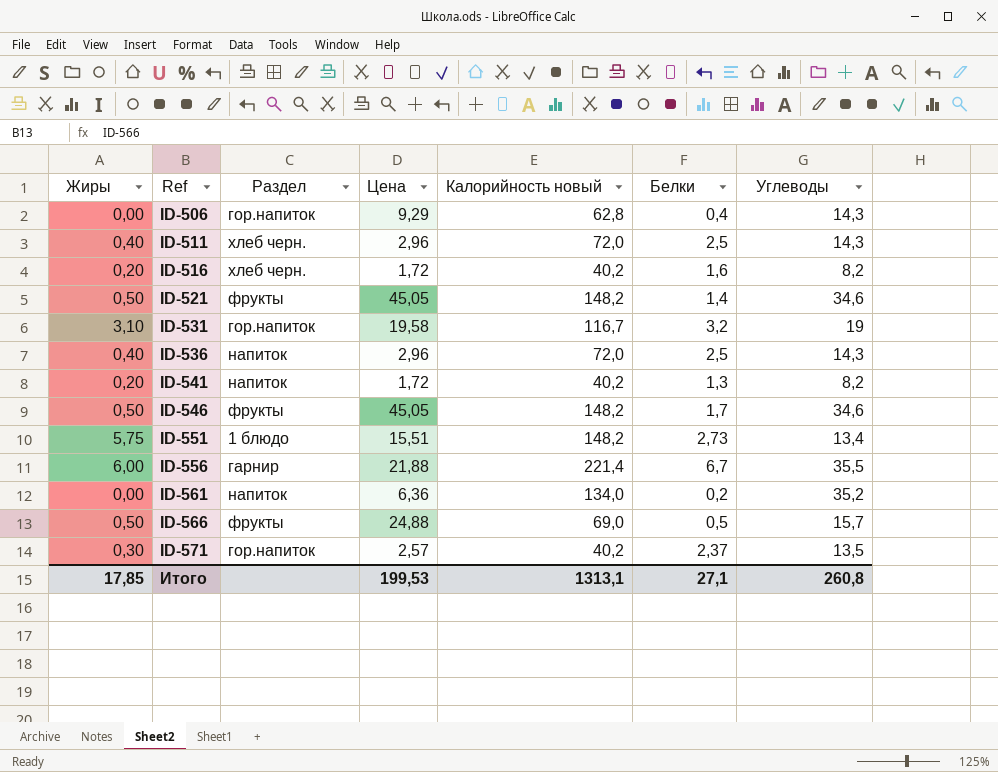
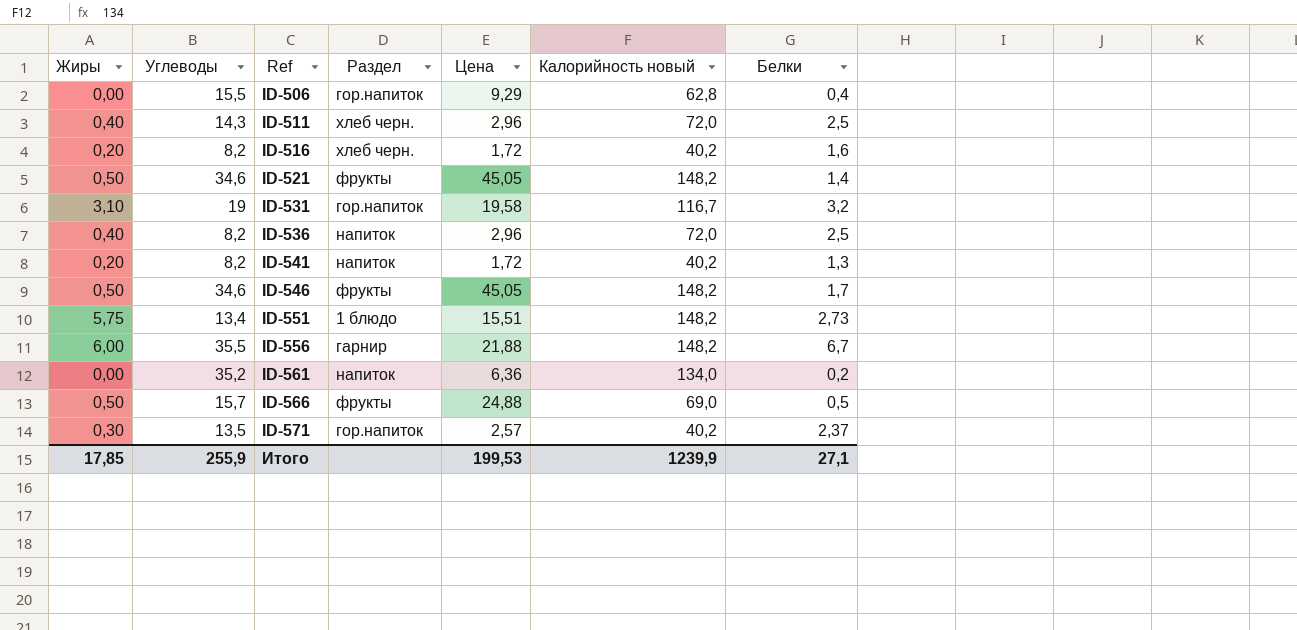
column Углеводы | position: 7 -> 2
ID-506 | Углеводы: 14,3 -> 15,5
ID-536 | Углеводы: 14,3 -> 8,2
ID-556 | Калорийность новый: 221,4 -> 148,2
Итого | Углеводы: 260,8 -> 255,9
Итого | Калорийность новый: 1313,1 -> 1239,9

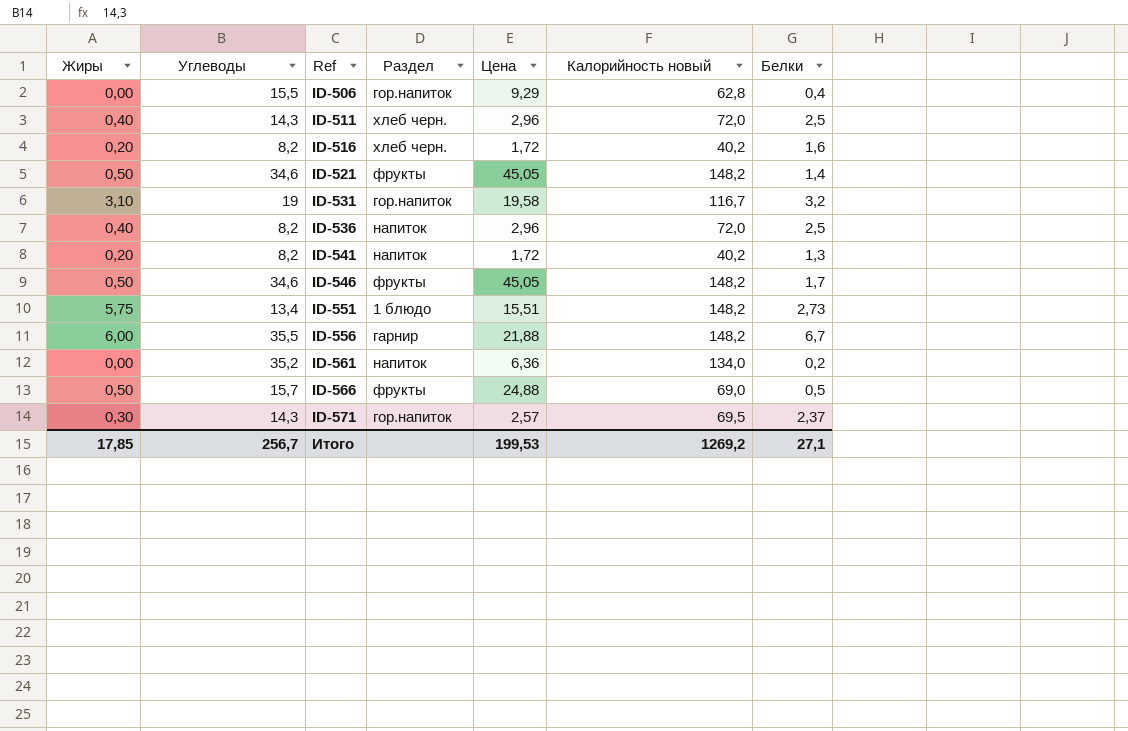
ID-571 | Углеводы: 13,5 -> 14,3
ID-571 | Калорийность новый: 40,2 -> 69,5
Итого | Углеводы: 255,9 -> 256,7
Итого | Калорийность новый: 1239,9 -> 1269,2

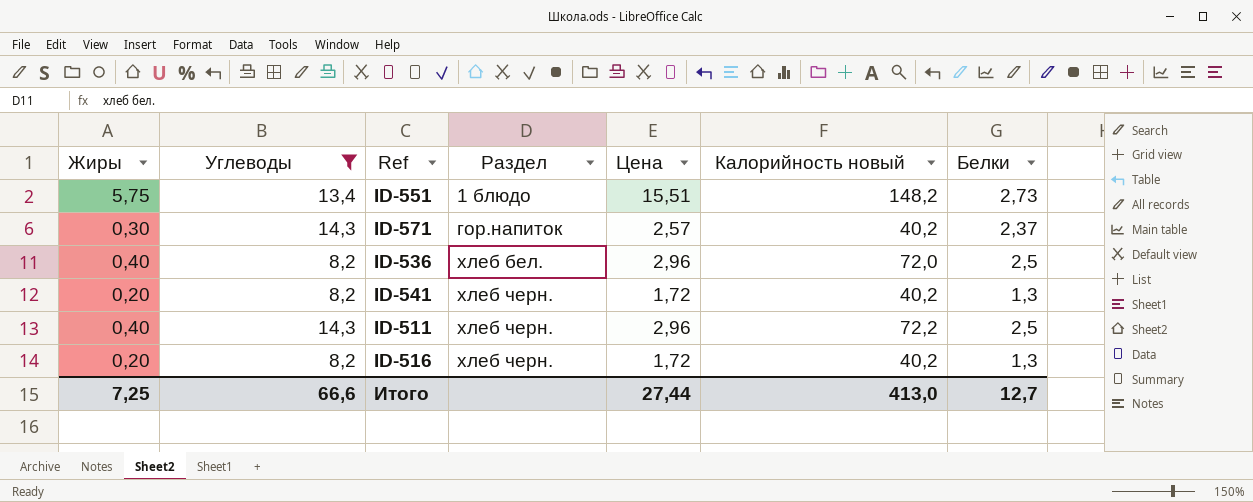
filter: none -> Углеводы <= 14,3
row order: Ref ascending -> Раздел ascending
ID-571 | Калорийность новый: 69,5 -> 40,2
ID-536 | Раздел: напиток -> хлеб бел.
ID-541 | Раздел: напиток -> хлеб черн.
ID-511 | Калорийность новый: 72,0 -> 72,2
ID-516 | Белки: 1,6 -> 1,3
Итого | Жиры: 17,85 -> 7,25
Итого | Углеводы: 256,7 -> 66,6
Итого | Цена: 199,53 -> 27,44
Итого | Калорийность новый: 1269,2 -> 413,0
Итого | Белки: 27,1 -> 12,7

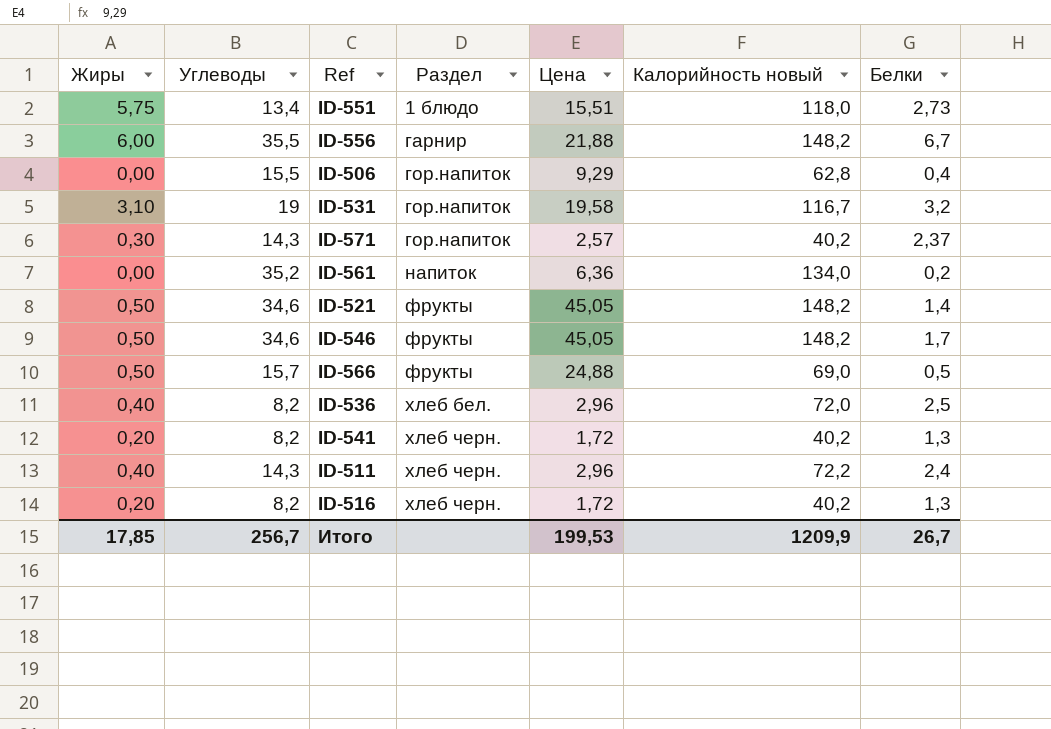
filter: Углеводы <= 14,3 -> none
ID-551 | Калорийность новый: 148,2 -> 118,0
ID-511 | Белки: 2,5 -> 2,4
Итого | Жиры: 7,25 -> 17,85
Итого | Углеводы: 66,6 -> 256,7
Итого | Цена: 27,44 -> 199,53
Итого | Калорийность новый: 413,0 -> 1209,9
Итого | Белки: 12,7 -> 26,7

